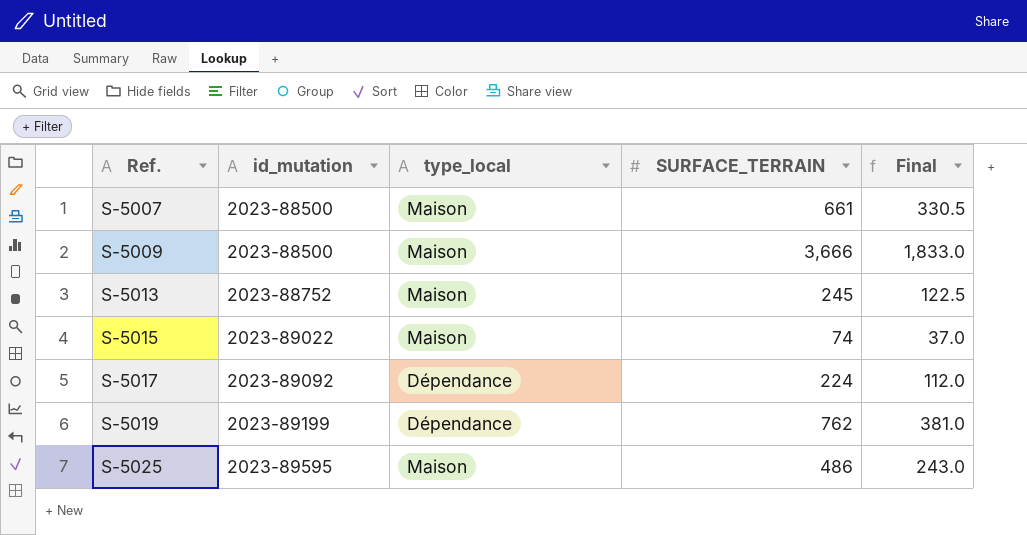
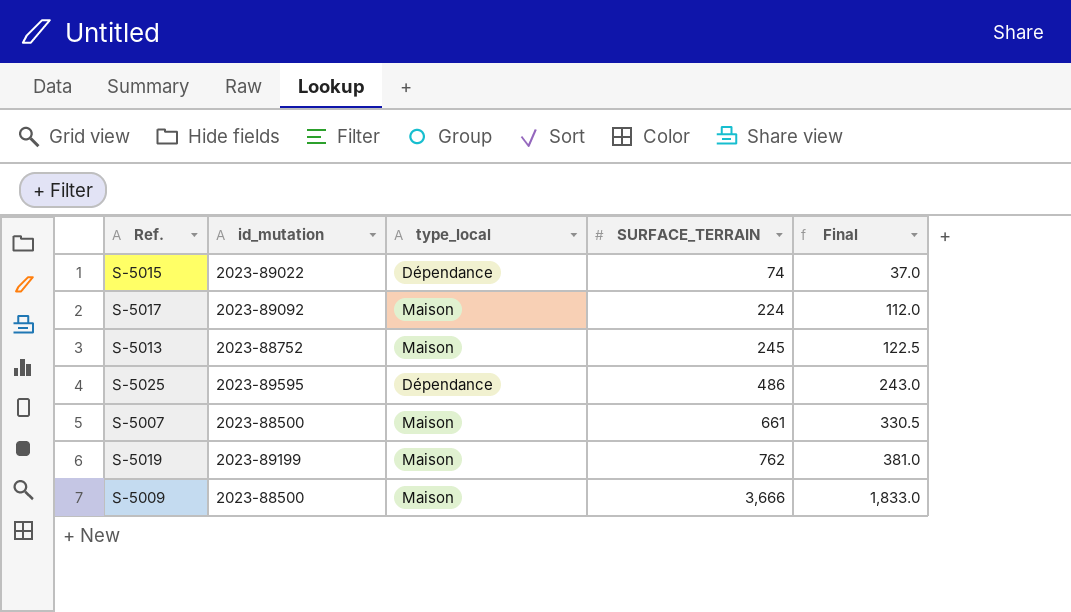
row order: Ref. ascending -> SURFACE_TERRAIN ascending
S-5015 | type_local: Maison -> Dépendance
S-5017 | type_local: Dépendance -> Maison
S-5025 | type_local: Maison -> Dépendance
S-5019 | type_local: Dépendance -> Maison

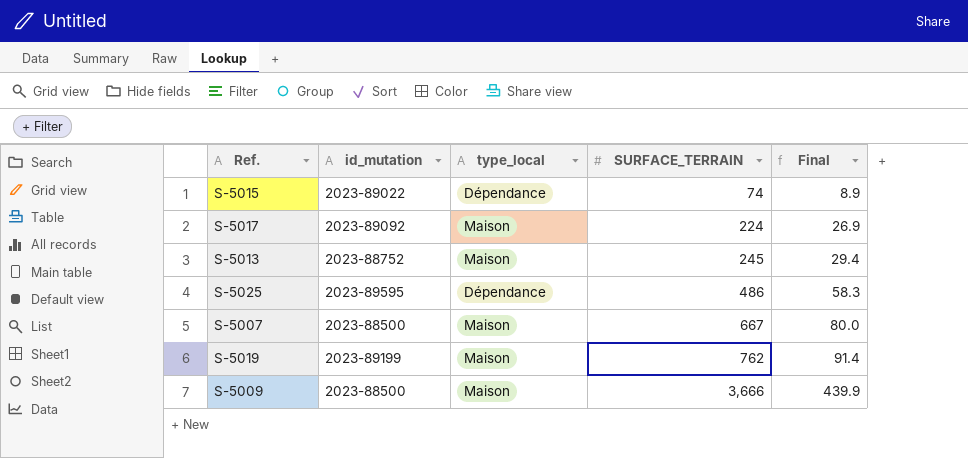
column Final | formula: [SURFACE_TERRAIN] * 0.5 -> [SURFACE_TERRAIN] * 0.12
S-5007 | SURFACE_TERRAIN: 661 -> 667

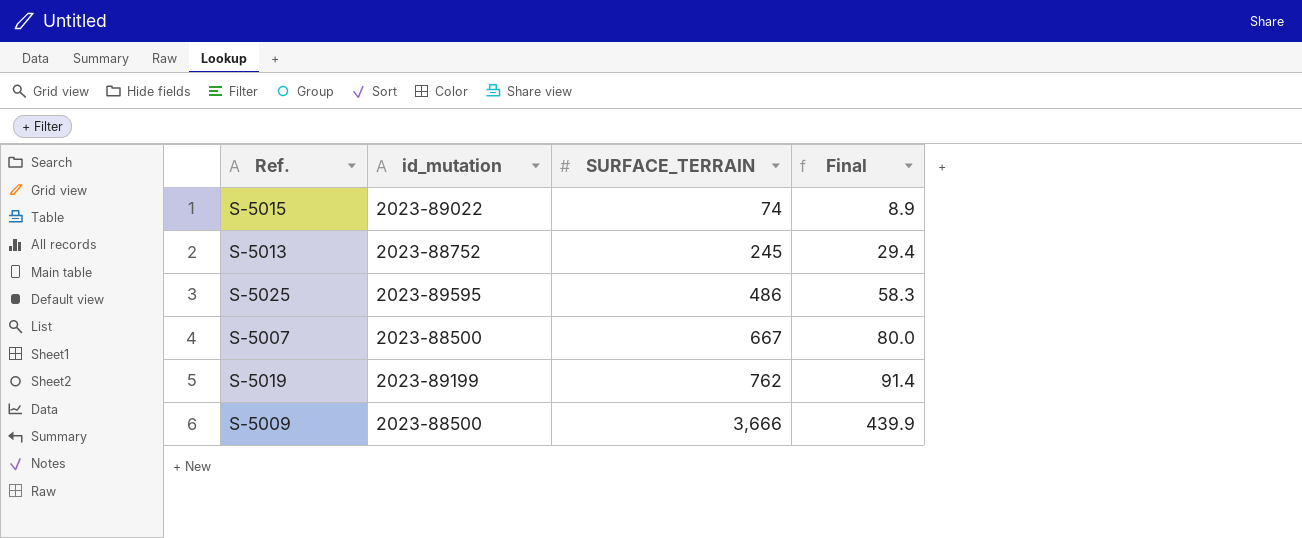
column type_local | position: 3 -> none
row S-5017: 2023-89092 | Maison | 224 | 26.9 -> none

